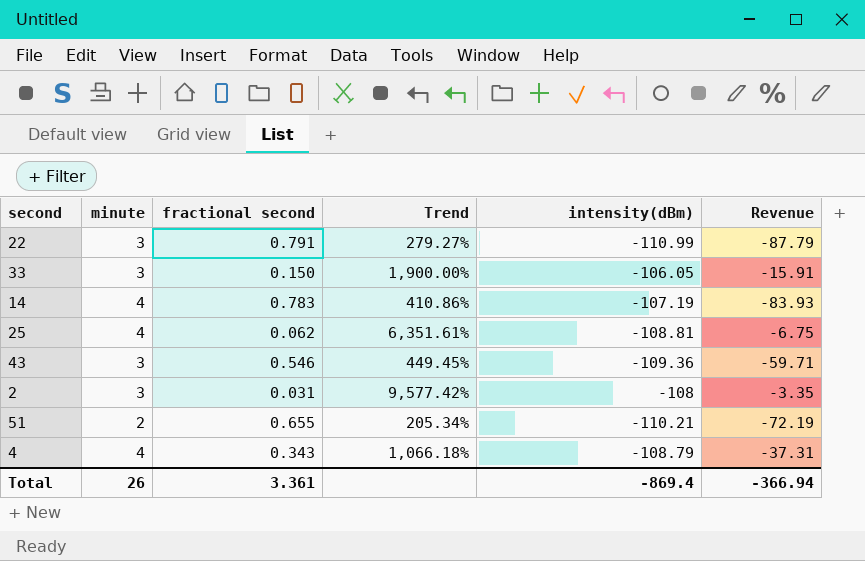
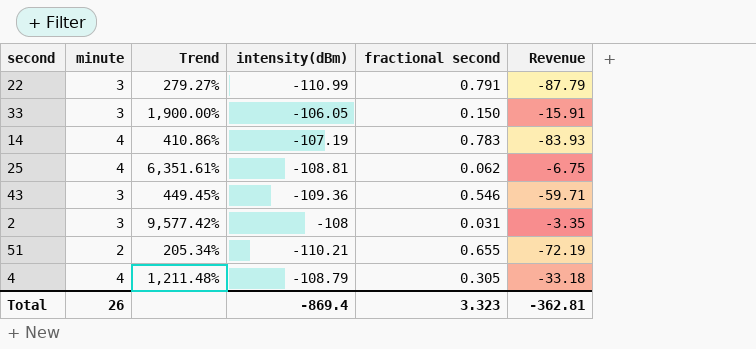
column fractional second | position: 3 -> 5
4 | Trend: 1,066.18% -> 1,211.48%
4 | fractional second: 0.343 -> 0.305
4 | Revenue: -37.31 -> -33.18
Total | fractional second: 3.361 -> 3.323
Total | Revenue: -366.94 -> -362.81

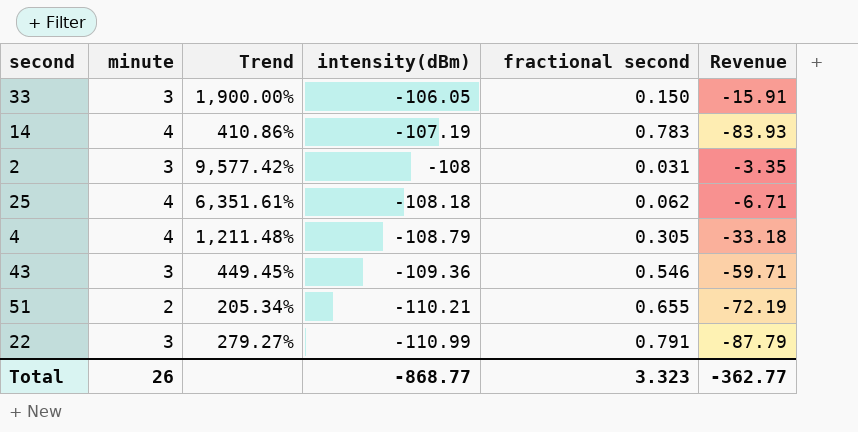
row order: none -> intensity(dBm) descending
25 | intensity(dBm): -108.81 -> -108.18
25 | Revenue: -6.75 -> -6.71
Total | intensity(dBm): -869.4 -> -868.77
Total | Revenue: -362.81 -> -362.77

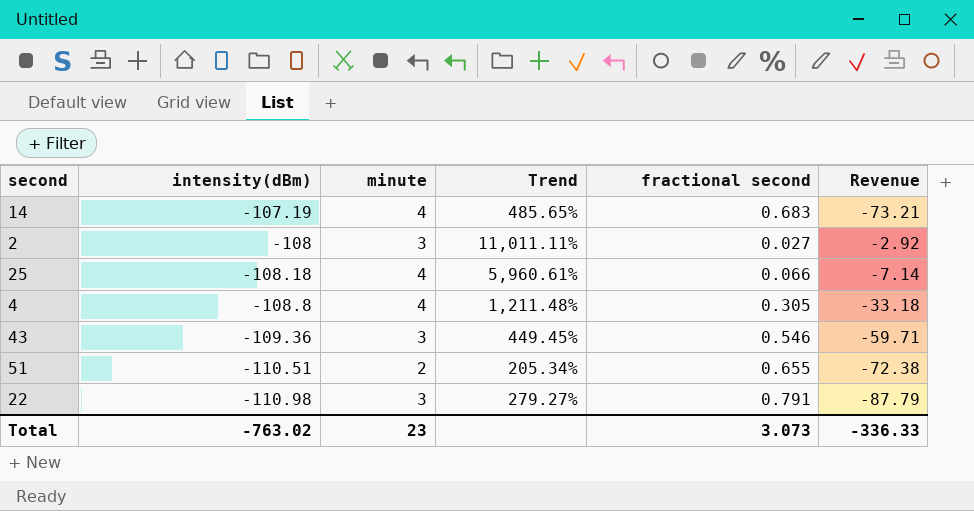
column intensity(dBm) | position: 4 -> 2
row 33: 3 | 1,900.00% | -106.05 | 0.150 | -15.91 -> none
14 | Trend: 410.86% -> 485.65%
14 | fractional second: 0.783 -> 0.683
14 | Revenue: -83.93 -> -73.21
2 | Trend: 9,577.42% -> 11,011.11%
2 | fractional second: 0.031 -> 0.027
2 | Revenue: -3.35 -> -2.92
25 | Trend: 6,351.61% -> 5,960.61%
25 | fractional second: 0.062 -> 0.066
25 | Revenue: -6.71 -> -7.14
4 | intensity(dBm): -108.79 -> -108.8
51 | intensity(dBm): -110.21 -> -110.51
51 | Revenue: -72.19 -> -72.38
22 | intensity(dBm): -110.99 -> -110.98
Total | intensity(dBm): -868.77 -> -763.02
Total | minute: 26 -> 23
Total | fractional second: 3.323 -> 3.073
Total | Revenue: -362.77 -> -336.33

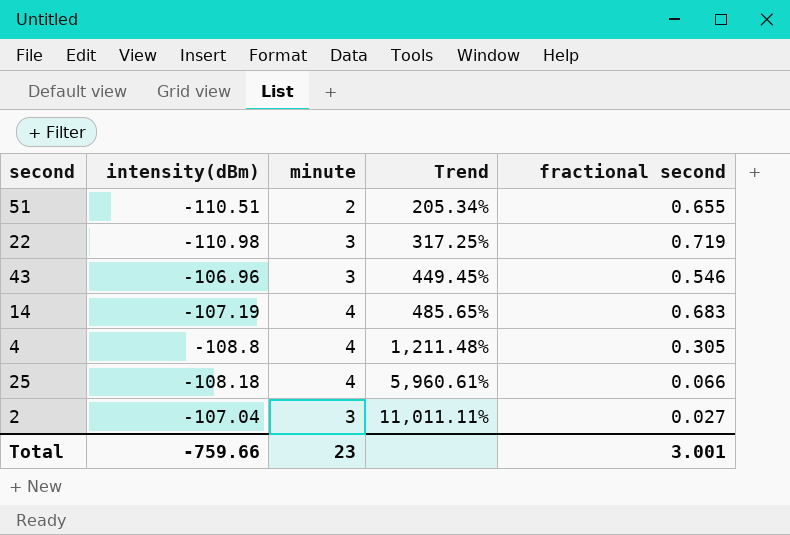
row order: intensity(dBm) descending -> Trend ascending
column Revenue | formula: [intensity(dBm)] * [fractional second] -> none
22 | Trend: 279.27% -> 317.25%
22 | fractional second: 0.791 -> 0.719
43 | intensity(dBm): -109.36 -> -106.96
2 | intensity(dBm): -108 -> -107.04
Total | intensity(dBm): -763.02 -> -759.66
Total | fractional second: 3.073 -> 3.001

